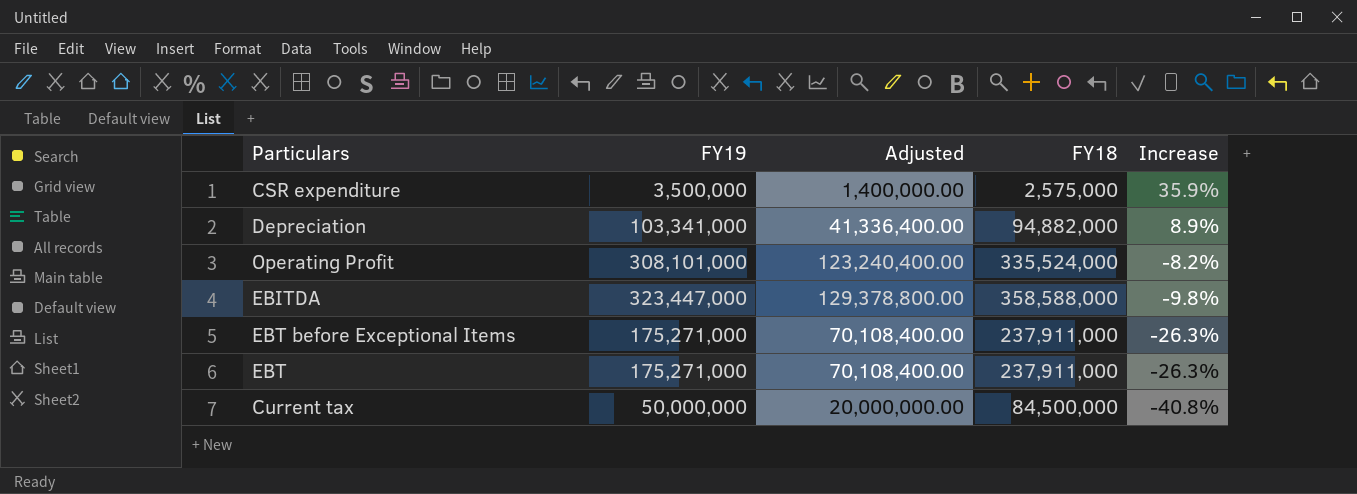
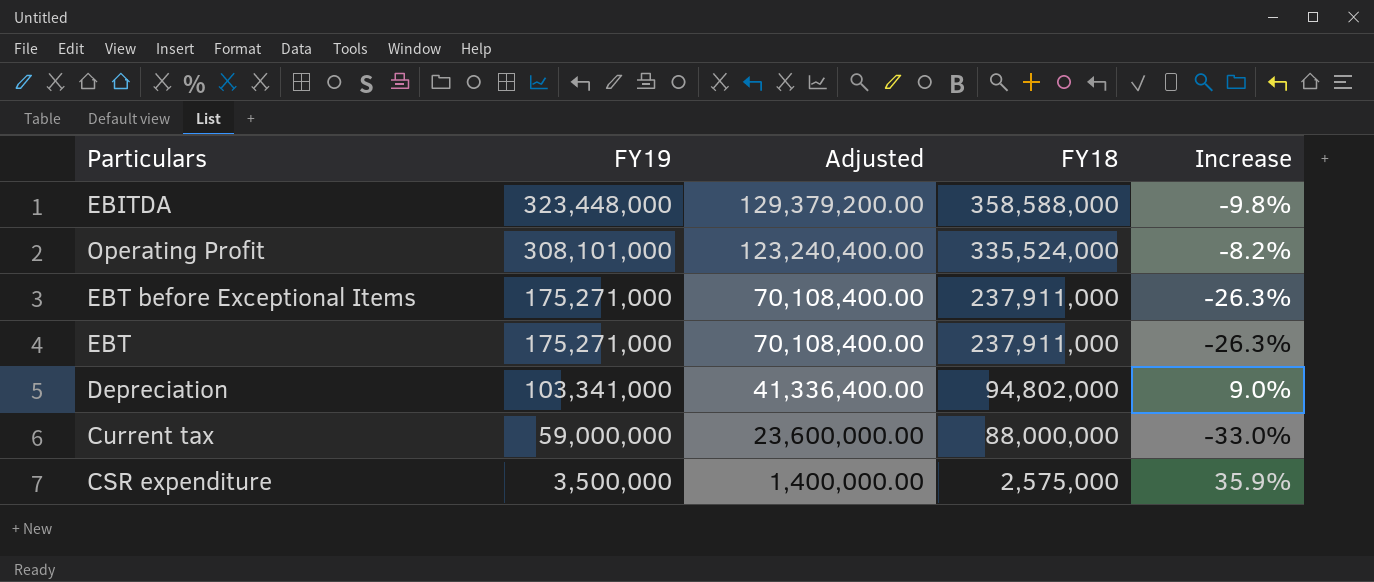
row order: Increase descending -> FY19 descending
EBITDA | FY19: 323,447,000 -> 323,448,000
EBITDA | Adjusted: 129,378,800.00 -> 129,379,200.00
Depreciation | FY18: 94,882,000 -> 94,802,000
Depreciation | Increase: 8.9% -> 9.0%
Current tax | FY19: 50,000,000 -> 59,000,000
Current tax | Adjusted: 20,000,000.00 -> 23,600,000.00
Current tax | FY18: 84,500,000 -> 88,000,000
Current tax | Increase: -40.8% -> -33.0%

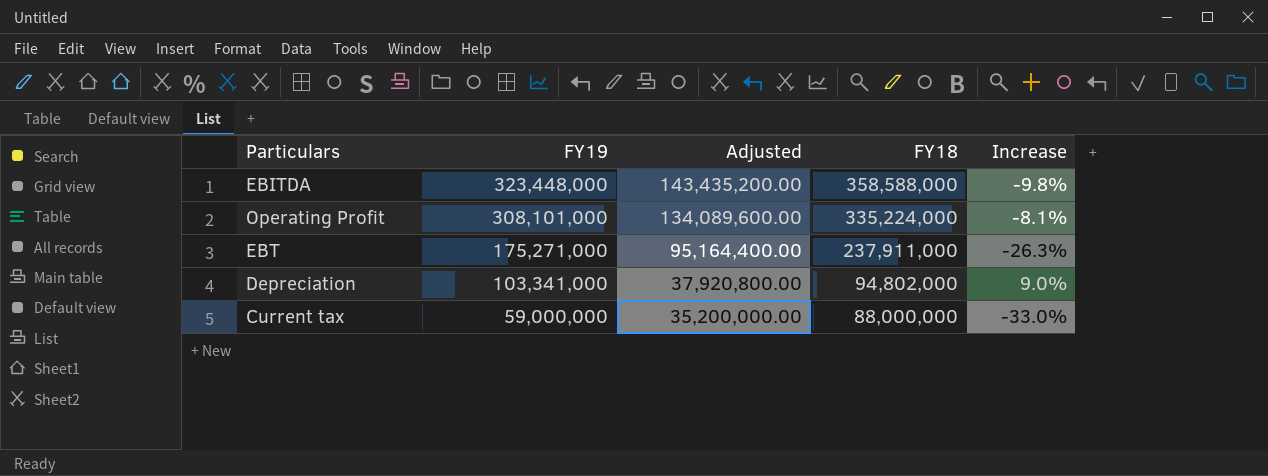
column Adjusted | formula: [FY19] * 0.4 -> [FY18] * 0.4
row EBT before Exceptional Items: 175,271,000 | 70,108,400.00 | 237,911,000 | -26.3% -> none
row CSR expenditure: 3,500,000 | 1,400,000.00 | 2,575,000 | 35.9% -> none
Operating Profit | FY18: 335,524,000 -> 335,224,000
Operating Profit | Increase: -8.2% -> -8.1%

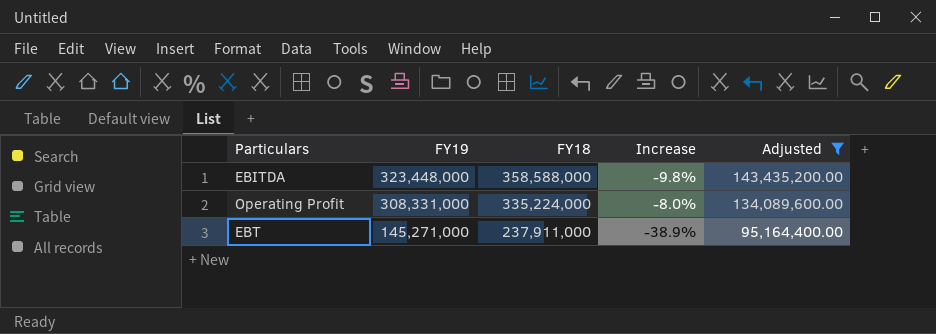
filter: none -> Adjusted >= 95,164,400.00
column Adjusted | position: 3 -> 5
Operating Profit | FY19: 308,101,000 -> 308,331,000
Operating Profit | Increase: -8.1% -> -8.0%
EBT | FY19: 175,271,000 -> 145,271,000
EBT | Increase: -26.3% -> -38.9%

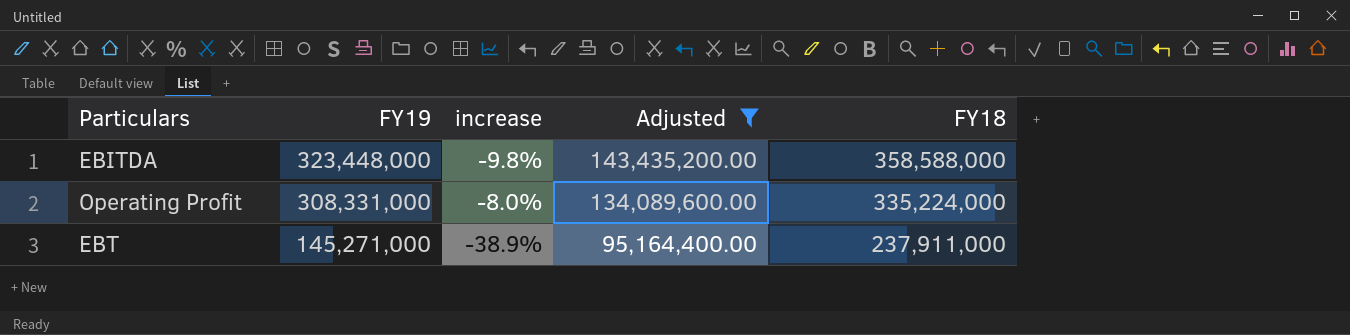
column name: Increase -> increase
column FY18 | position: 3 -> 5

